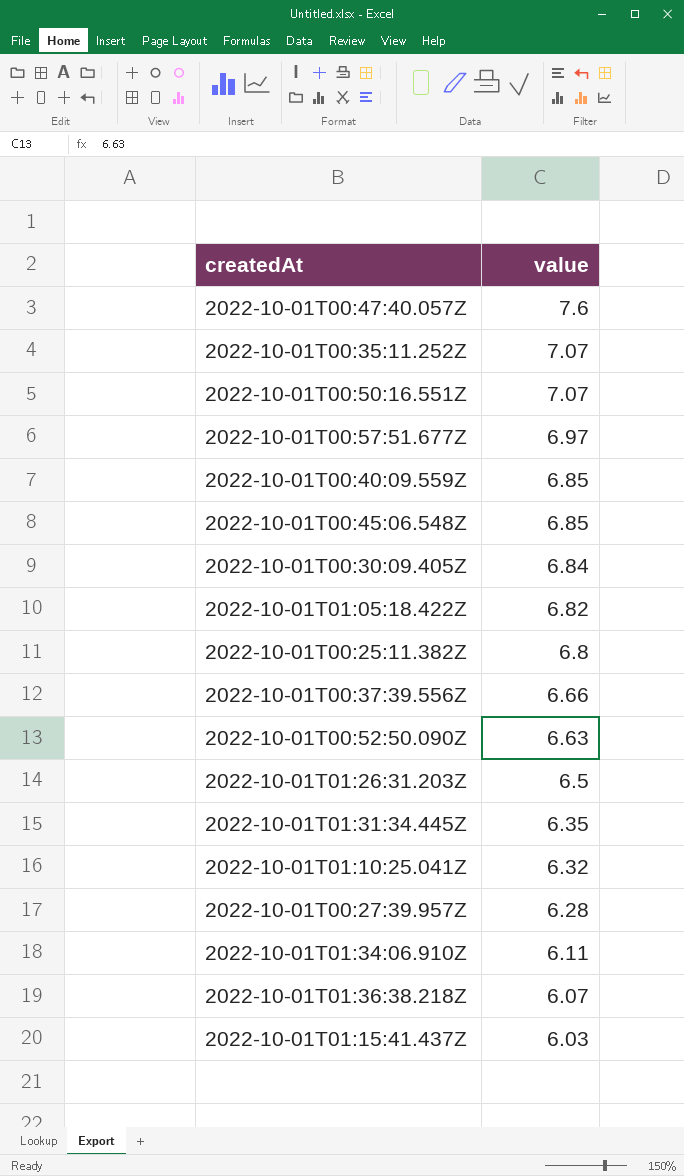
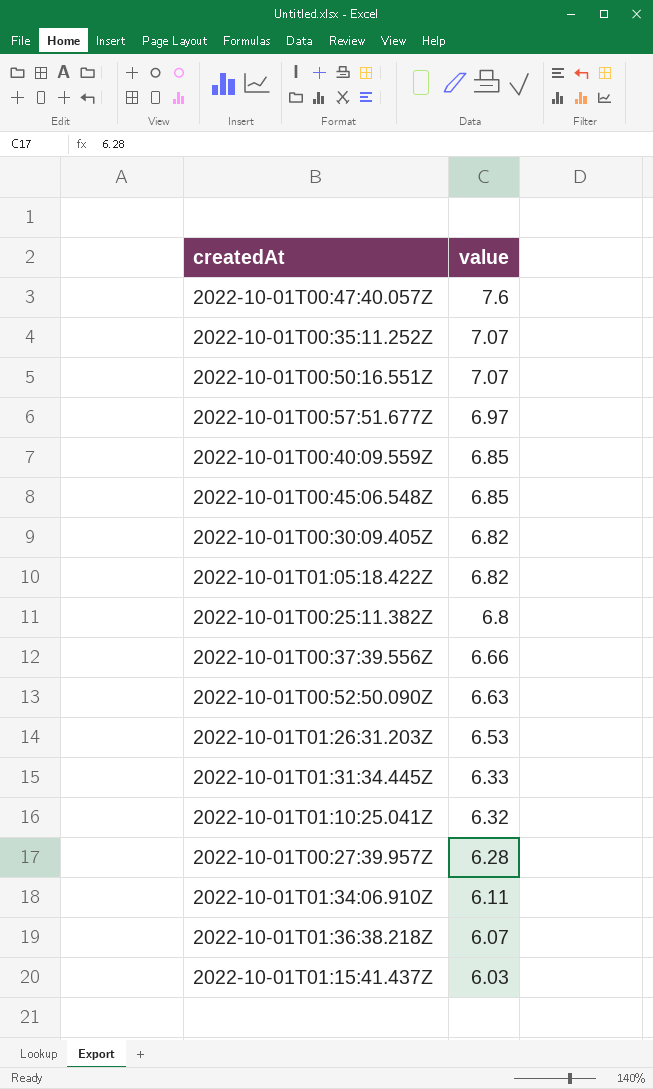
2022-10-01T00:30:09.405Z | value: 6.84 -> 6.82
2022-10-01T01:26:31.203Z | value: 6.5 -> 6.53
2022-10-01T01:31:34.445Z | value: 6.35 -> 6.33

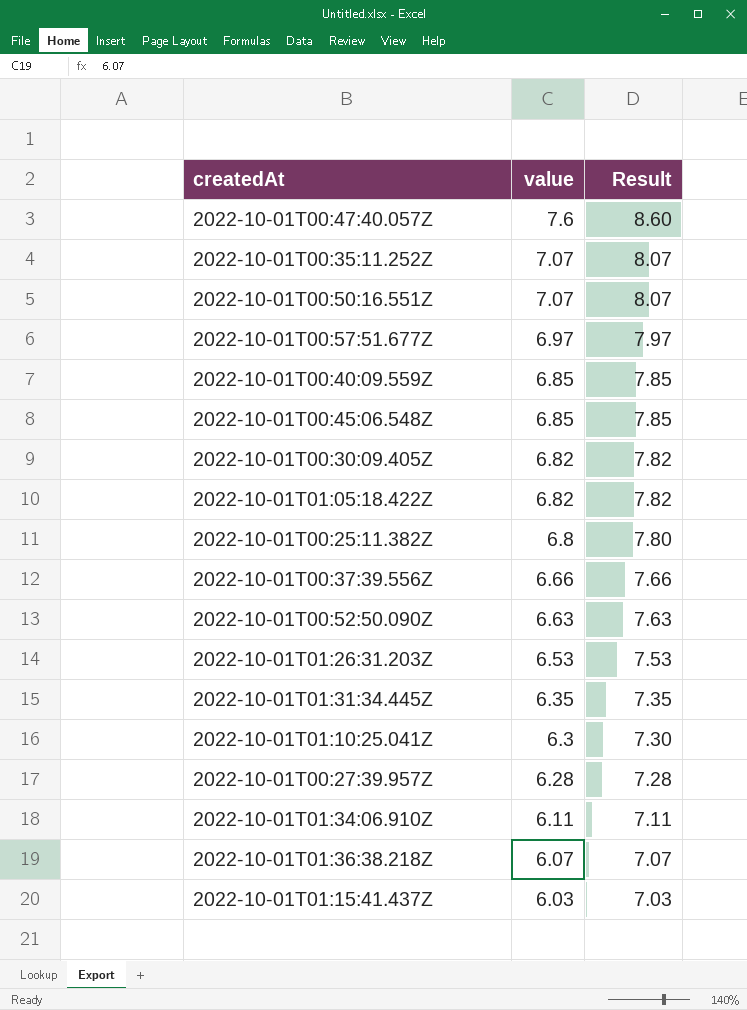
column Result | formula: none -> [value] + 1
2022-10-01T01:31:34.445Z | value: 6.33 -> 6.35
2022-10-01T01:10:25.041Z | value: 6.32 -> 6.3

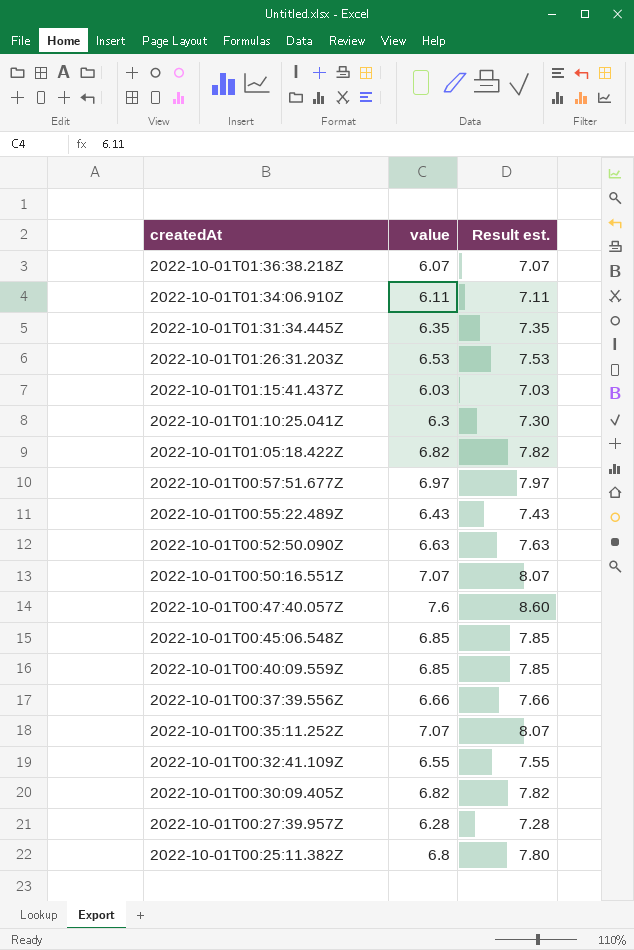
row order: value descending -> createdAt descending
column name: Result -> Result est.
row 2022-10-01T00:55:22.489Z: none -> 6.43 | 7.43
row 2022-10-01T00:32:41.109Z: none -> 6.55 | 7.55

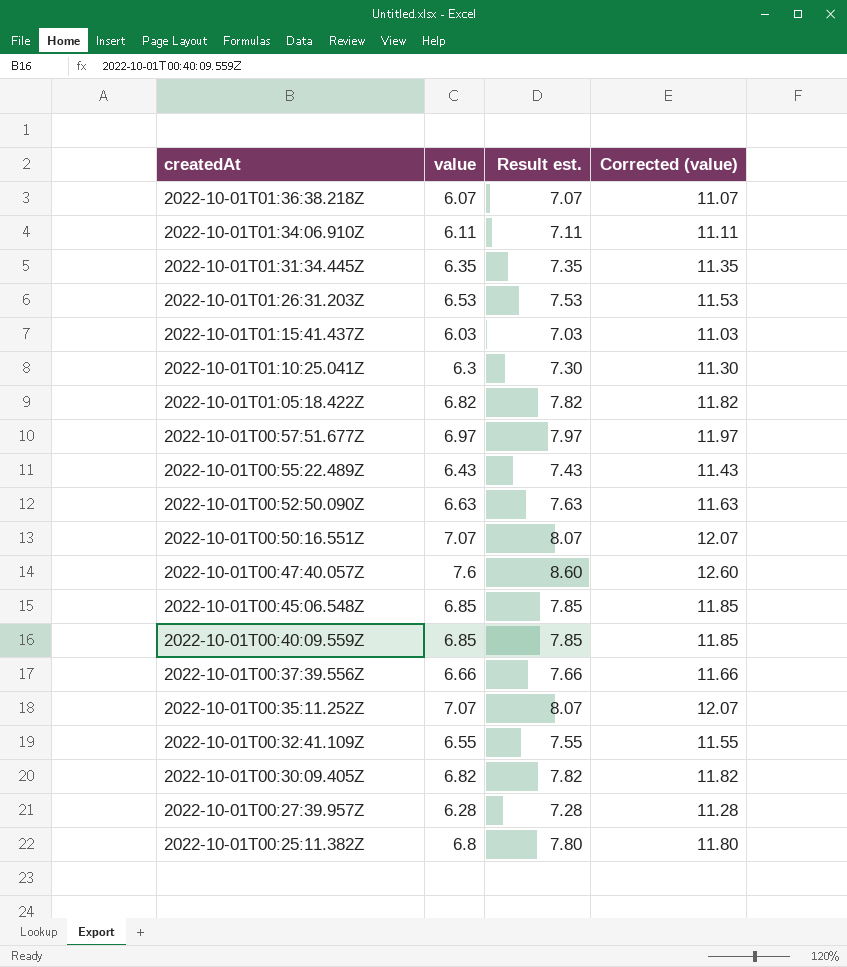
column Corrected (value) | formula: none -> [value] + 5

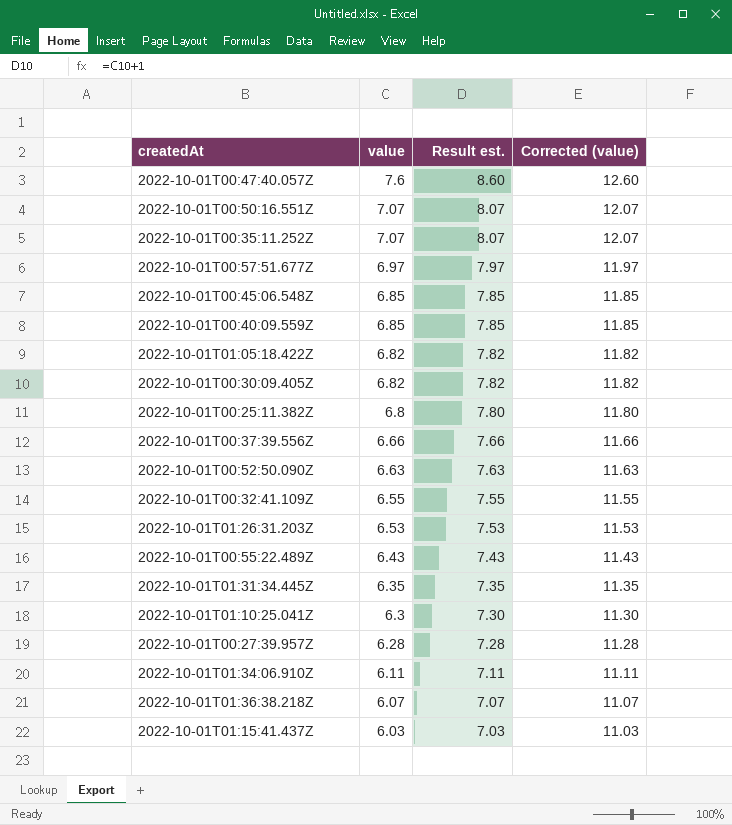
row order: createdAt descending -> value descending

